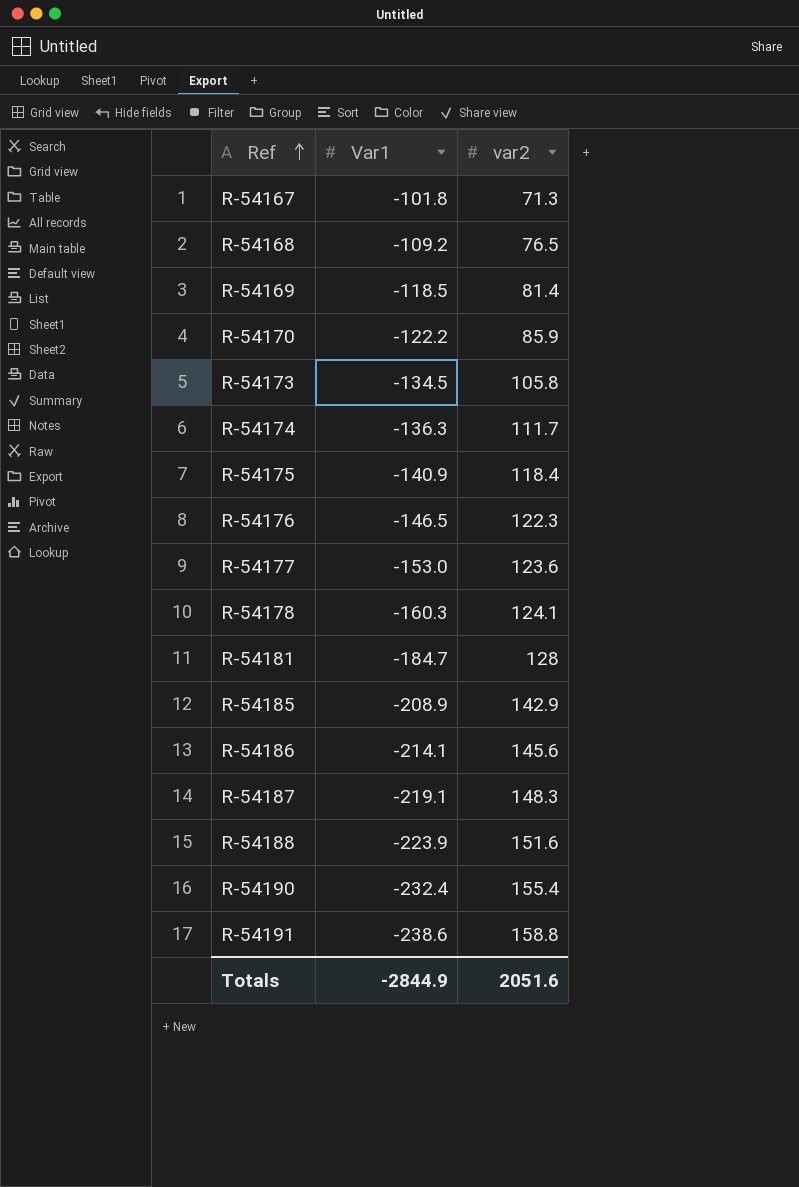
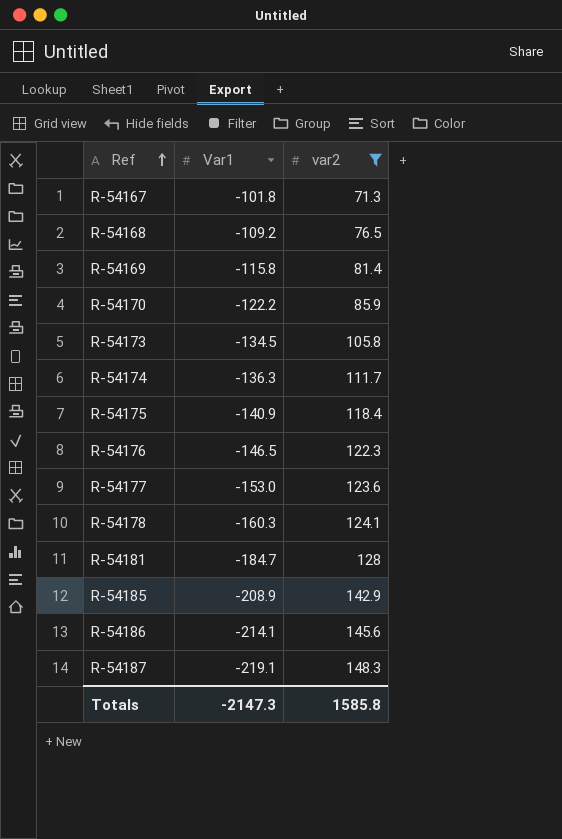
filter: none -> var2 <= 148.3
R-54169 | Var1: -118.5 -> -115.8
Totals | Var1: -2844.9 -> -2147.3
Totals | var2: 2051.6 -> 1585.8

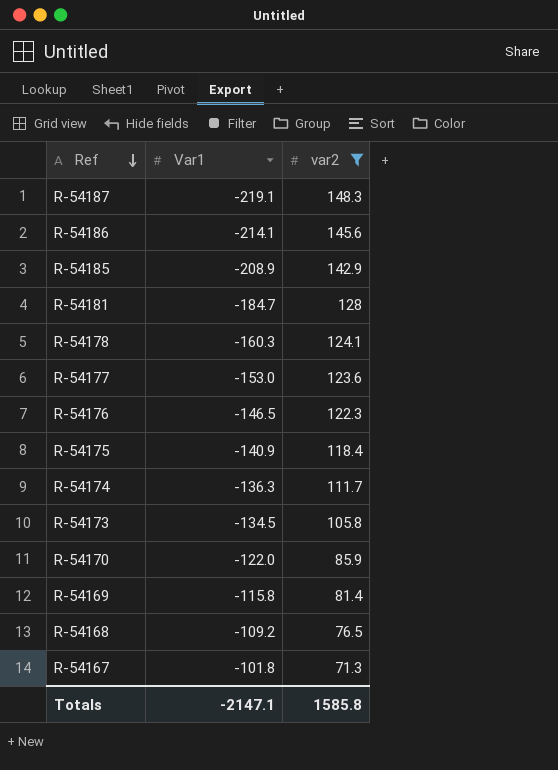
row order: Ref ascending -> Ref descending
R-54170 | Var1: -122.2 -> -122.0
Totals | Var1: -2147.3 -> -2147.1

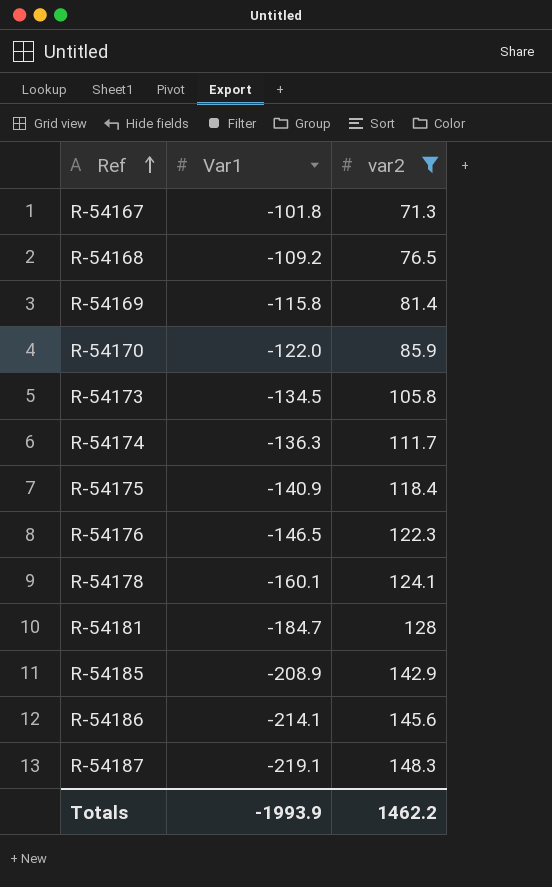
row order: Ref descending -> Ref ascending
row R-54177: -153.0 | 123.6 -> none
R-54178 | Var1: -160.3 -> -160.1
Totals | Var1: -2147.1 -> -1993.9
Totals | var2: 1585.8 -> 1462.2

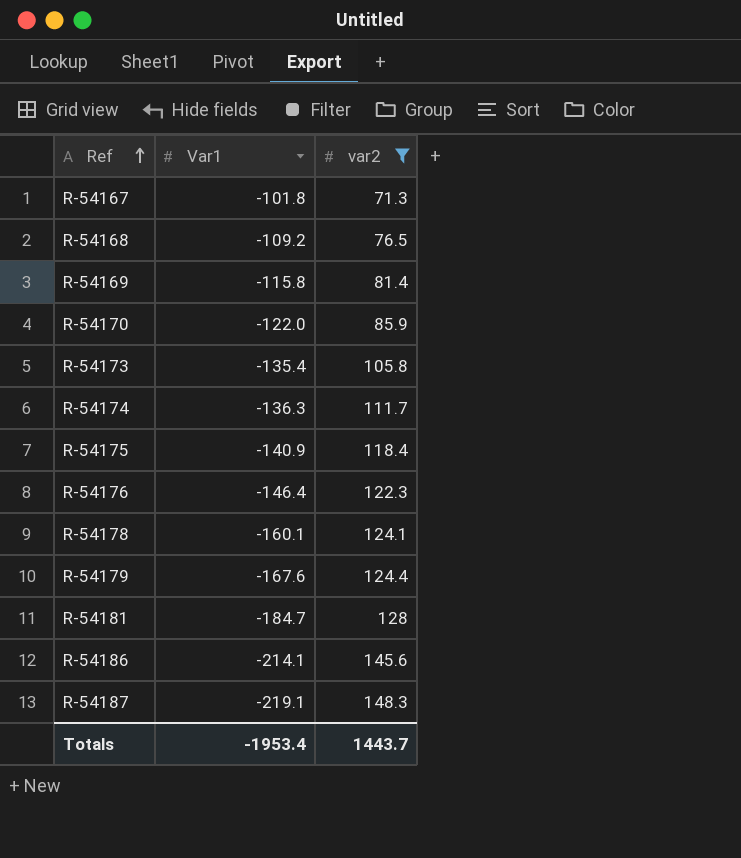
row R-54185: -208.9 | 142.9 -> none
R-54173 | Var1: -134.5 -> -135.4
R-54176 | Var1: -146.5 -> -146.4
row R-54179: none -> -167.6 | 124.4
Totals | Var1: -1993.9 -> -1953.4
Totals | var2: 1462.2 -> 1443.7

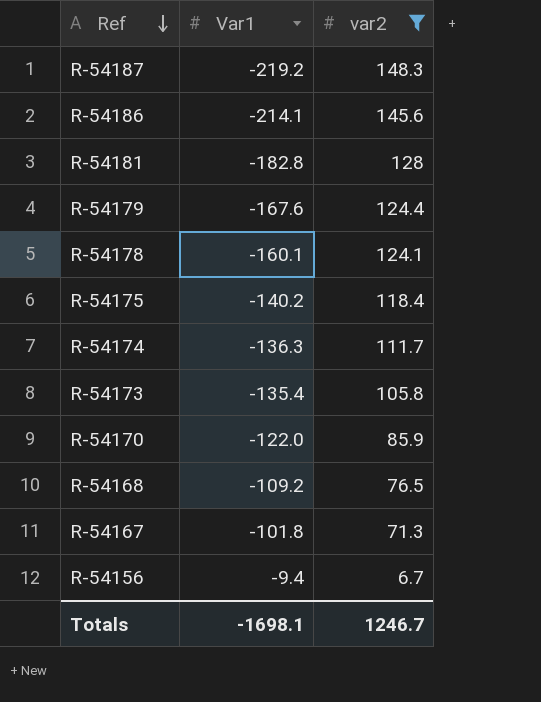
row order: Ref ascending -> Ref descending
row R-54169: -115.8 | 81.4 -> none
row R-54176: -146.4 | 122.3 -> none
R-54187 | Var1: -219.1 -> -219.2
R-54181 | Var1: -184.7 -> -182.8
R-54175 | Var1: -140.9 -> -140.2
row R-54156: none -> -9.4 | 6.7
Totals | Var1: -1953.4 -> -1698.1
Totals | var2: 1443.7 -> 1246.7

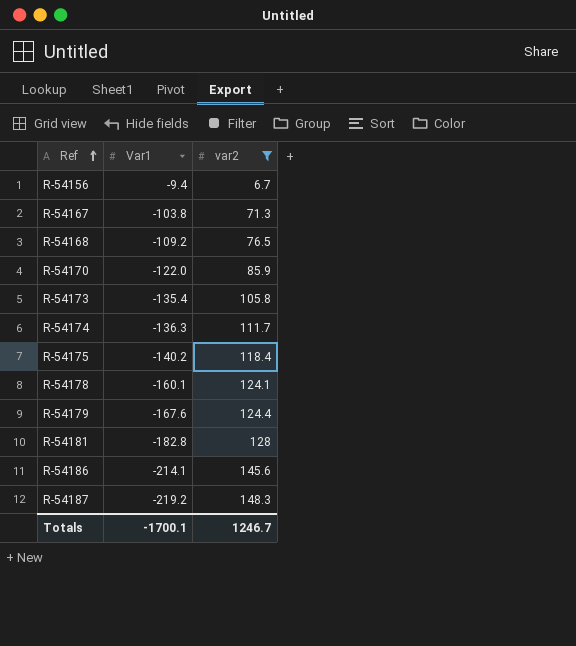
row order: Ref descending -> Ref ascending
R-54167 | Var1: -101.8 -> -103.8
Totals | Var1: -1698.1 -> -1700.1

